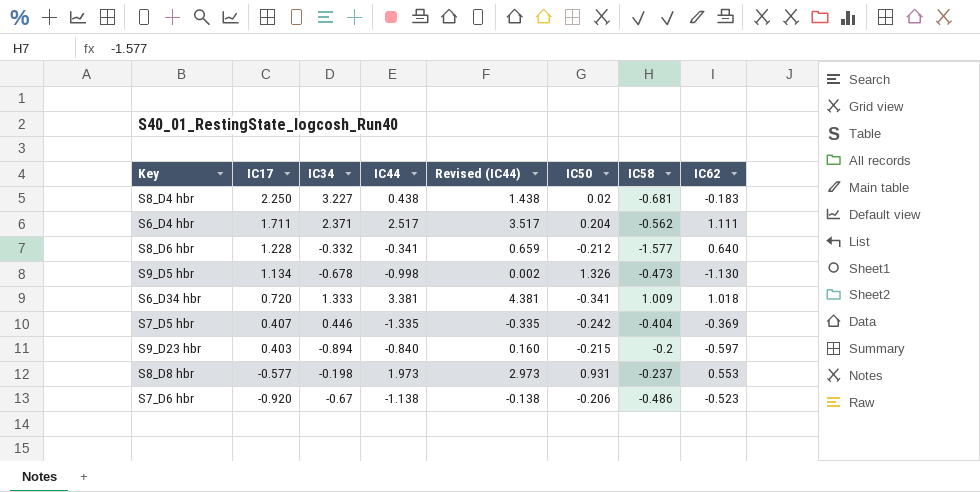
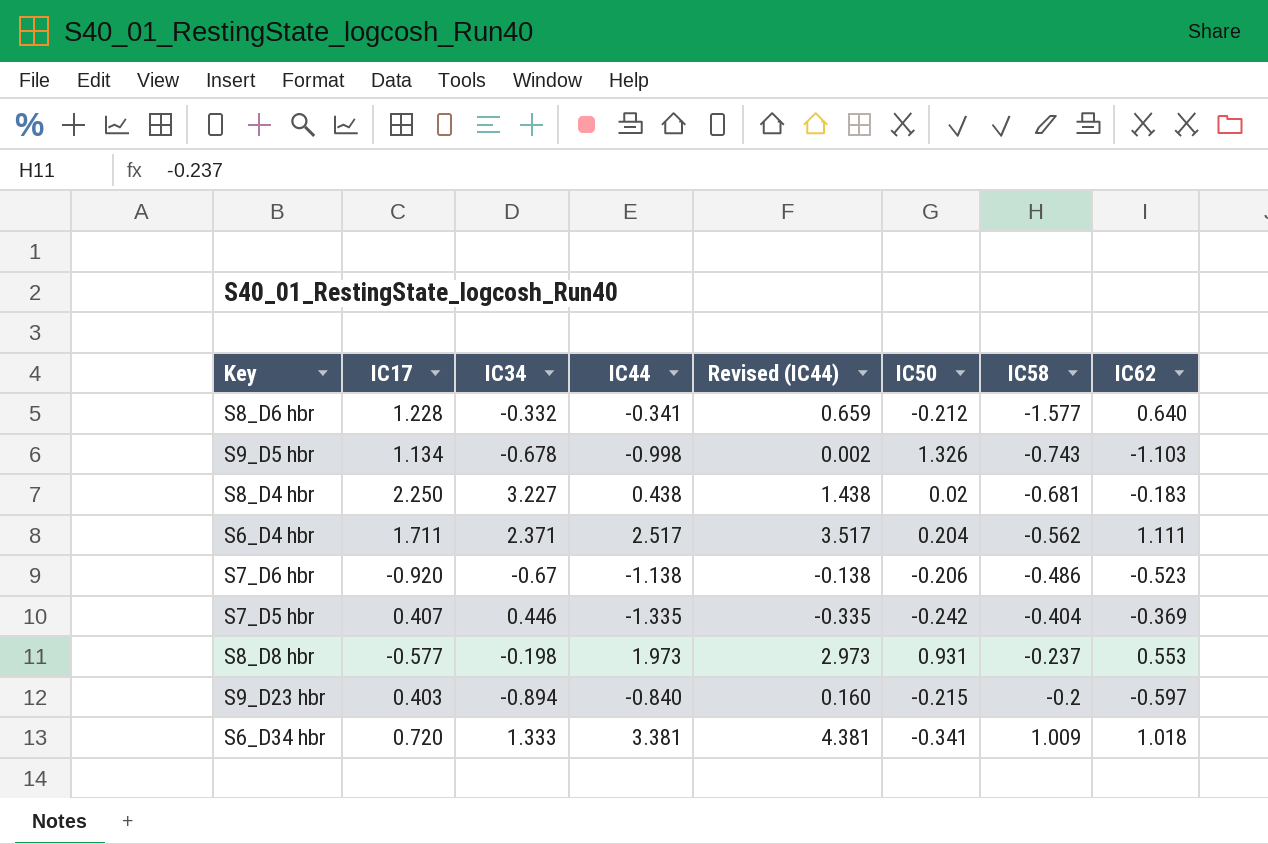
row order: IC17 descending -> IC58 ascending
S9_D5 hbr | IC58: -0.473 -> -0.743
S9_D5 hbr | IC62: -1.130 -> -1.103

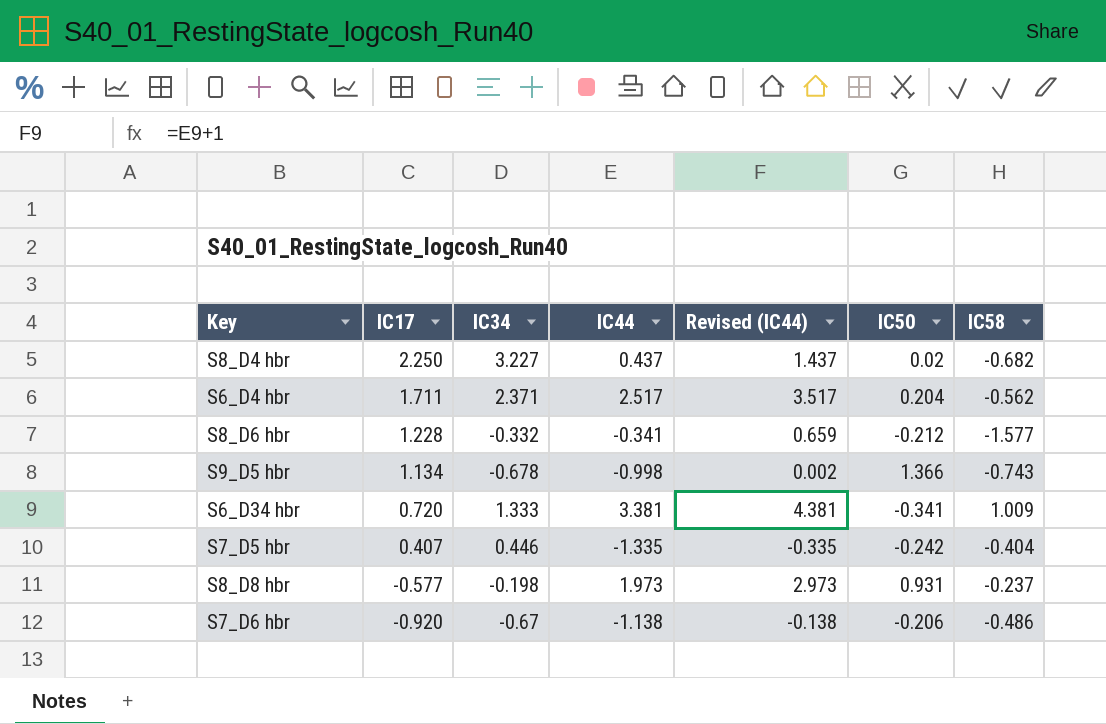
row order: IC58 ascending -> IC17 descending
column IC62 | position: 8 -> none
row S9_D23 hbr: 0.403 | -0.894 | -0.840 | 0.160 | -0.215 | -0.2 | -0.597 -> none
S8_D4 hbr | IC44: 0.438 -> 0.437
S8_D4 hbr | Revised (IC44): 1.438 -> 1.437
S8_D4 hbr | IC58: -0.681 -> -0.682
S9_D5 hbr | IC50: 1.326 -> 1.366

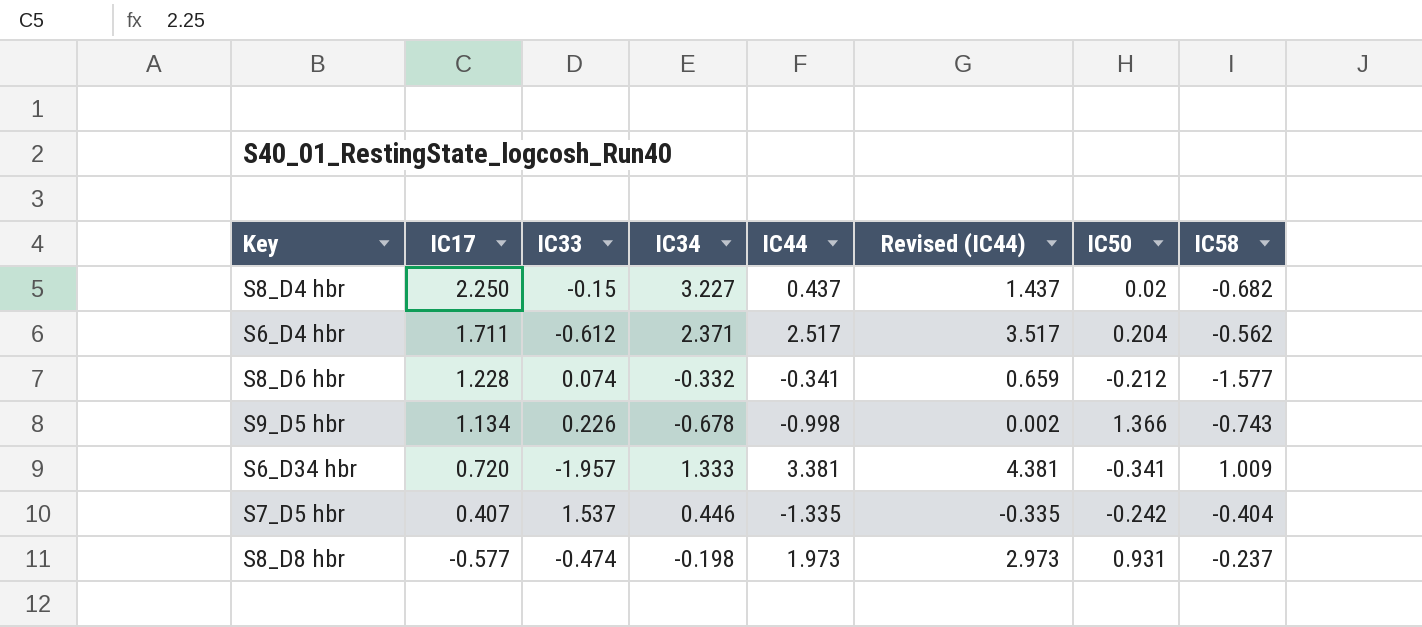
column IC33 | position: none -> 3
row S7_D6 hbr: -0.920 | -0.67 | -1.138 | -0.138 | -0.206 | -0.486 -> none

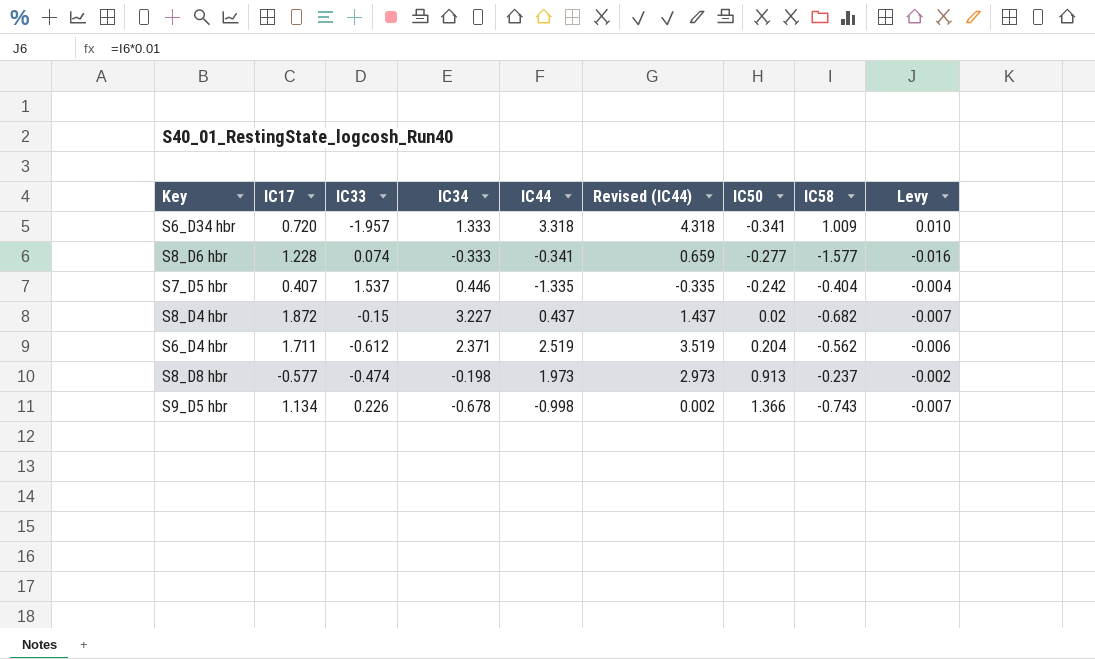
row order: IC17 descending -> IC50 ascending
column Levy | formula: none -> [IC58] * 0.01
S6_D34 hbr | IC44: 3.381 -> 3.318
S6_D34 hbr | Revised (IC44): 4.381 -> 4.318
S8_D6 hbr | IC34: -0.332 -> -0.333
S8_D6 hbr | IC50: -0.212 -> -0.277
S8_D4 hbr | IC17: 2.250 -> 1.872
S6_D4 hbr | IC44: 2.517 -> 2.519
S6_D4 hbr | Revised (IC44): 3.517 -> 3.519
S8_D8 hbr | IC50: 0.931 -> 0.913

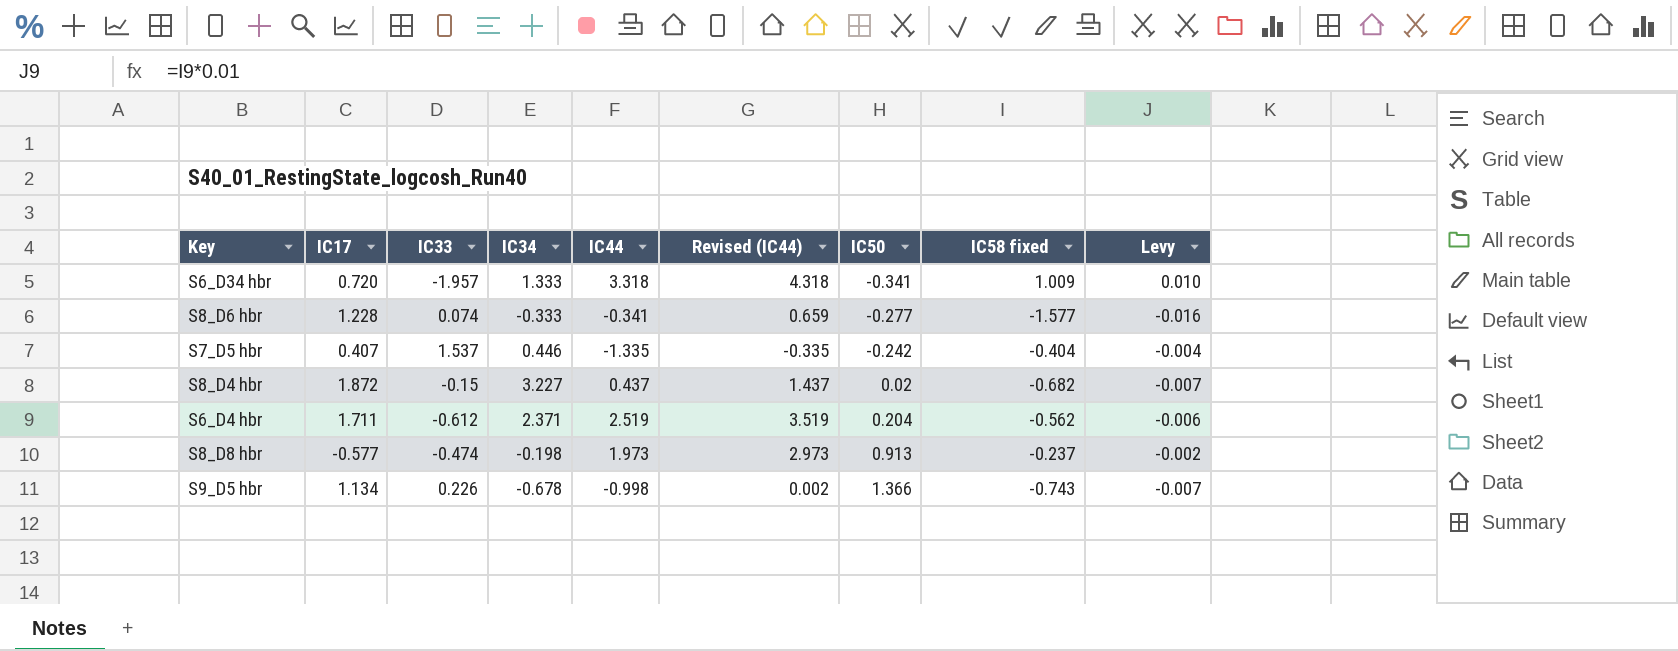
column name: IC58 -> IC58 fixed

